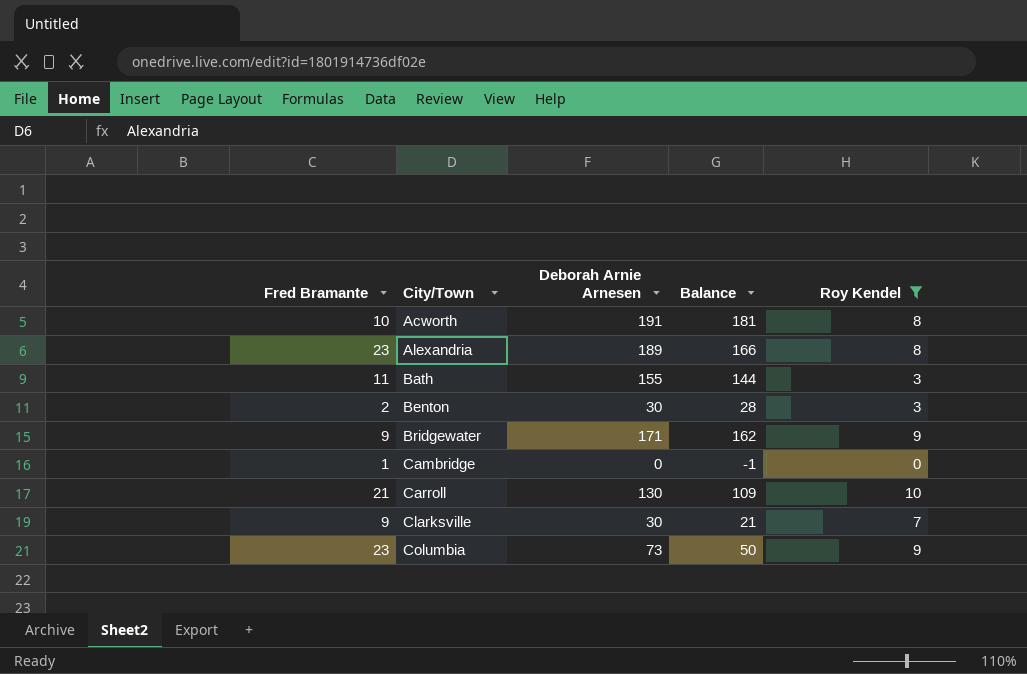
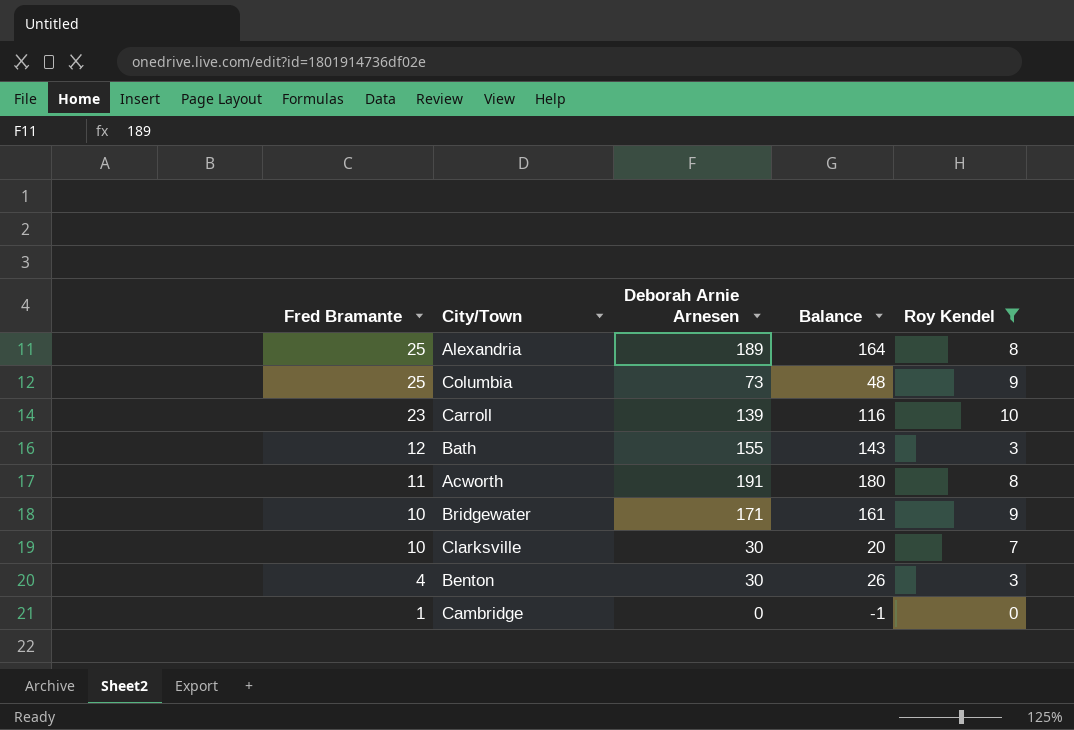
row order: City/Town ascending -> Fred Bramante descending
Alexandria | Fred Bramante: 23 -> 25
Alexandria | Balance: 166 -> 164
Columbia | Fred Bramante: 23 -> 25
Columbia | Balance: 50 -> 48
Carroll | Fred Bramante: 21 -> 23
Carroll | Deborah Arnie Arnesen: 130 -> 139
Carroll | Balance: 109 -> 116
Bath | Fred Bramante: 11 -> 12
Bath | Balance: 144 -> 143
Acworth | Fred Bramante: 10 -> 11
Acworth | Balance: 181 -> 180
Bridgewater | Fred Bramante: 9 -> 10
Bridgewater | Balance: 162 -> 161
Clarksville | Fred Bramante: 9 -> 10
Clarksville | Balance: 21 -> 20
Benton | Fred Bramante: 2 -> 4
Benton | Balance: 28 -> 26

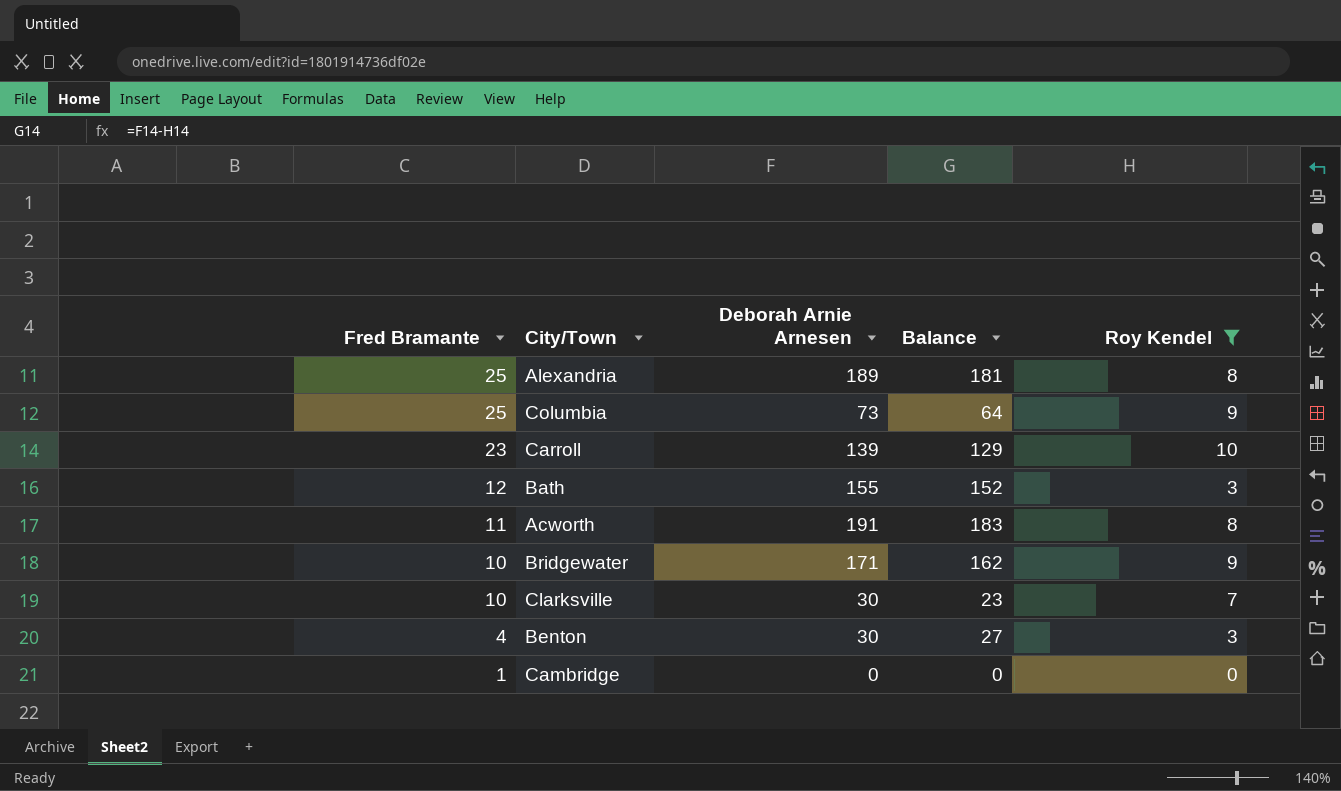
column Balance | formula: [Deborah Arnie Arnesen] - [Fred Bramante] -> [Deborah Arnie Arnesen] - [Roy Kendel]

